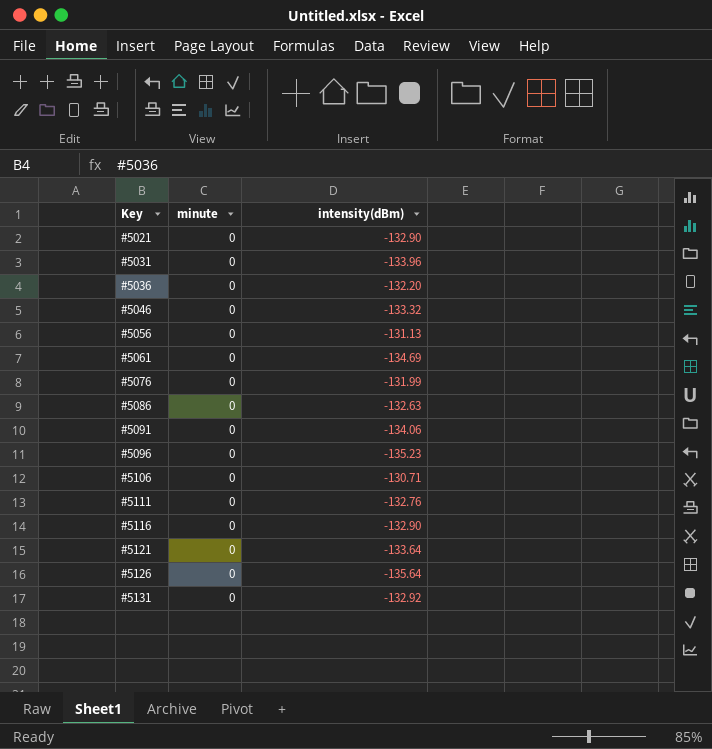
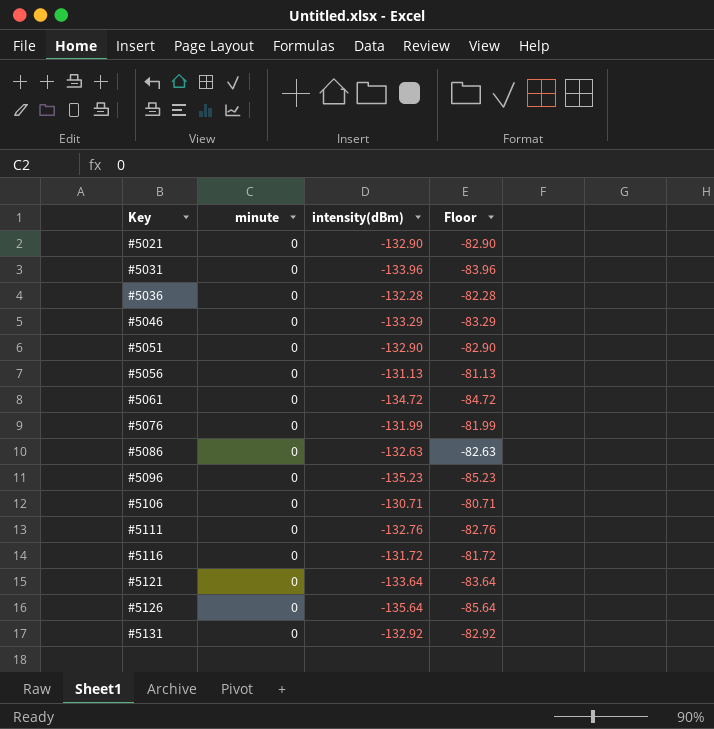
column Floor | formula: none -> [intensity(dBm)] + 50
row #5091: 0 | -134.06 -> none
#5036 | intensity(dBm): -132.20 -> -132.28
#5046 | intensity(dBm): -133.32 -> -133.29
row #5051: none -> 0 | -132.90 | -82.90
#5061 | intensity(dBm): -134.69 -> -134.72
#5116 | intensity(dBm): -132.90 -> -131.72

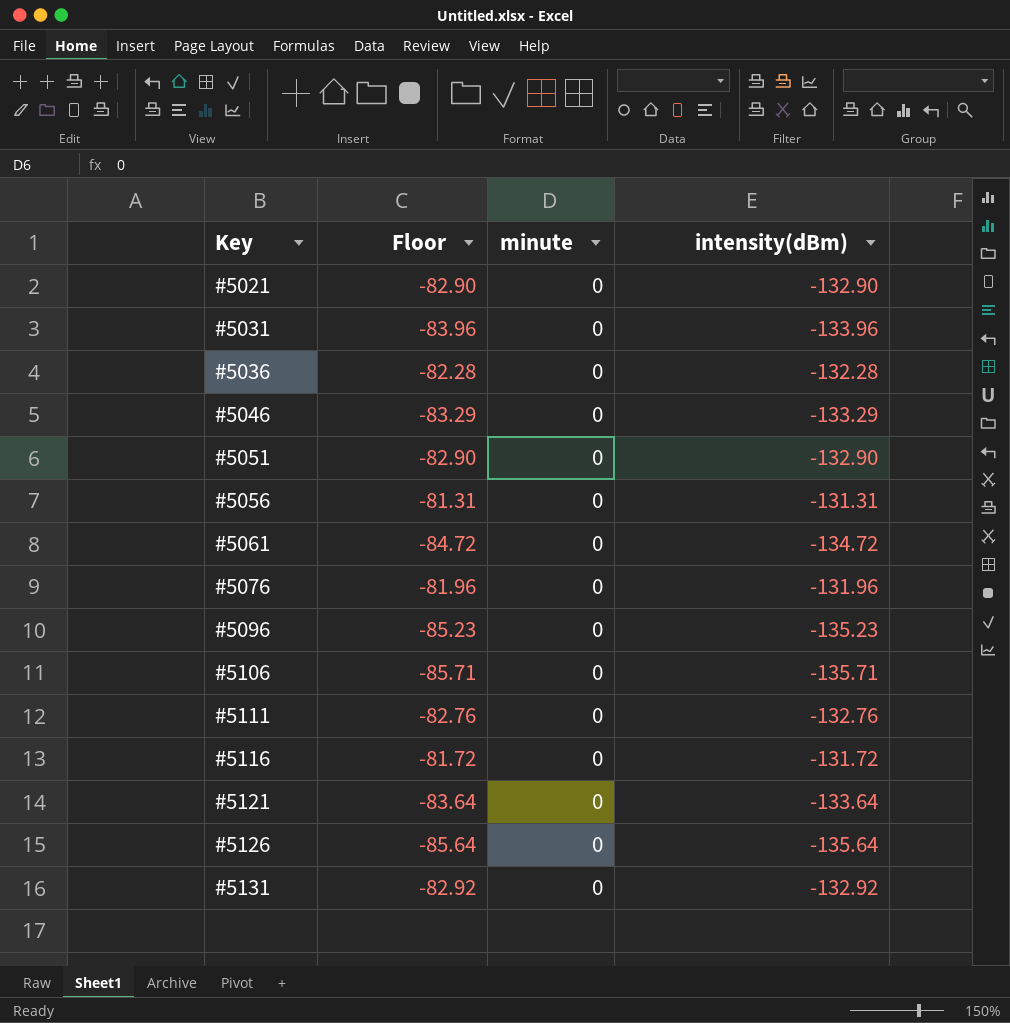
column Floor | position: 4 -> 2
row #5086: 0 | -132.63 | -82.63 -> none
#5056 | Floor: -81.13 -> -81.31
#5056 | intensity(dBm): -131.13 -> -131.31
#5076 | Floor: -81.99 -> -81.96
#5076 | intensity(dBm): -131.99 -> -131.96
#5106 | Floor: -80.71 -> -85.71
#5106 | intensity(dBm): -130.71 -> -135.71

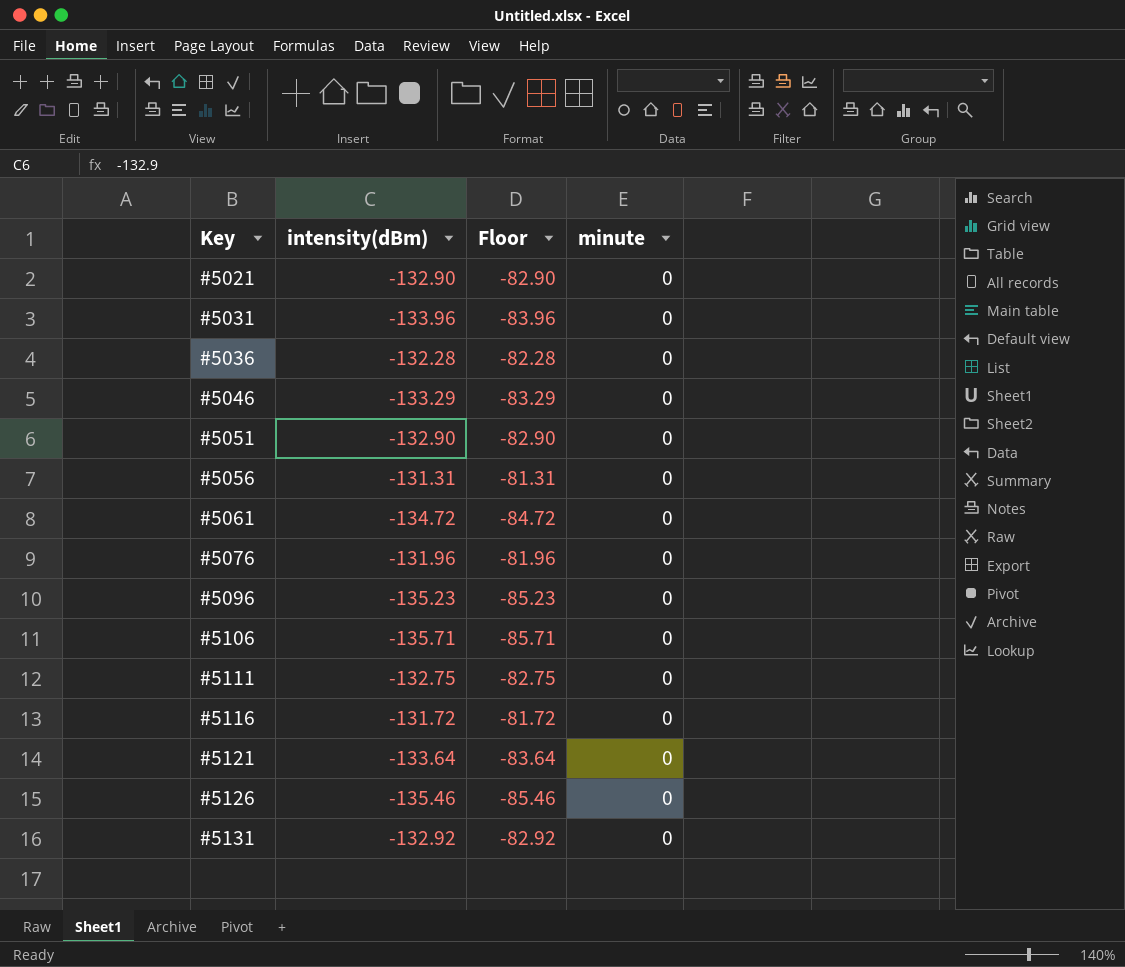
column intensity(dBm) | position: 4 -> 2
#5111 | intensity(dBm): -132.76 -> -132.75
#5111 | Floor: -82.76 -> -82.75
#5126 | intensity(dBm): -135.64 -> -135.46
#5126 | Floor: -85.64 -> -85.46

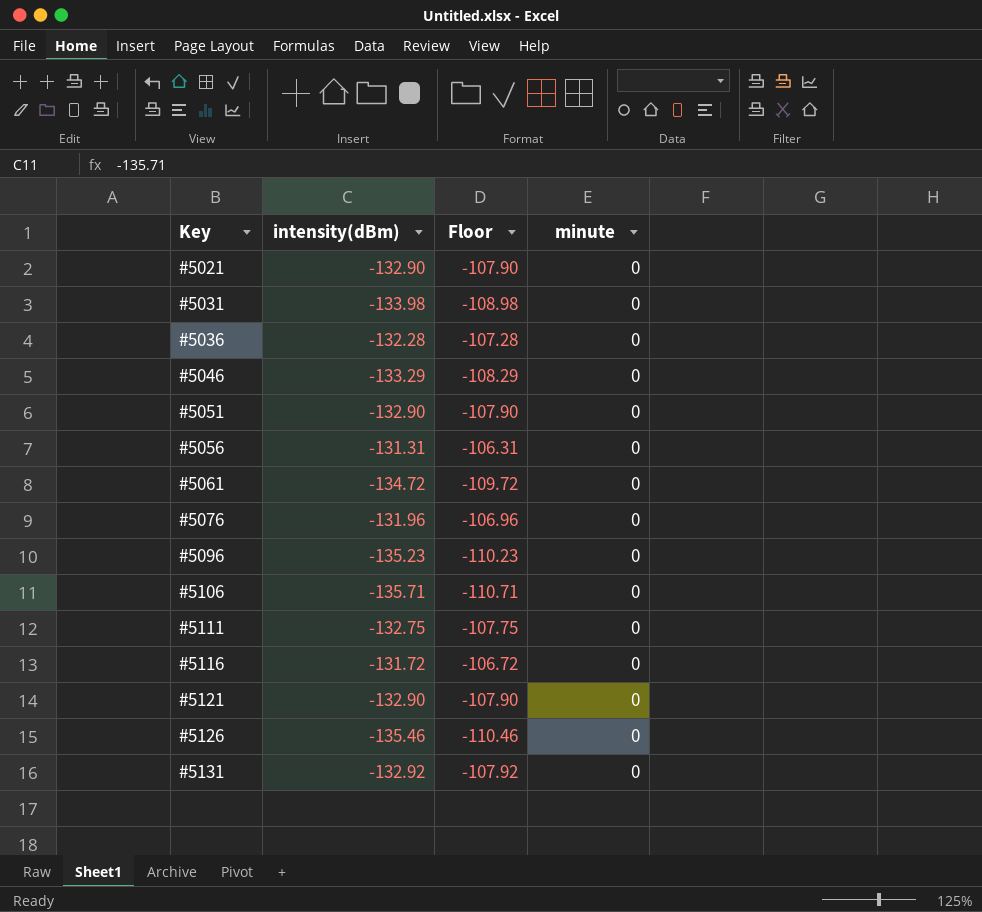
column Floor | formula: [intensity(dBm)] + 50 -> [intensity(dBm)] + 25
#5031 | intensity(dBm): -133.96 -> -133.98
#5121 | intensity(dBm): -133.64 -> -132.90

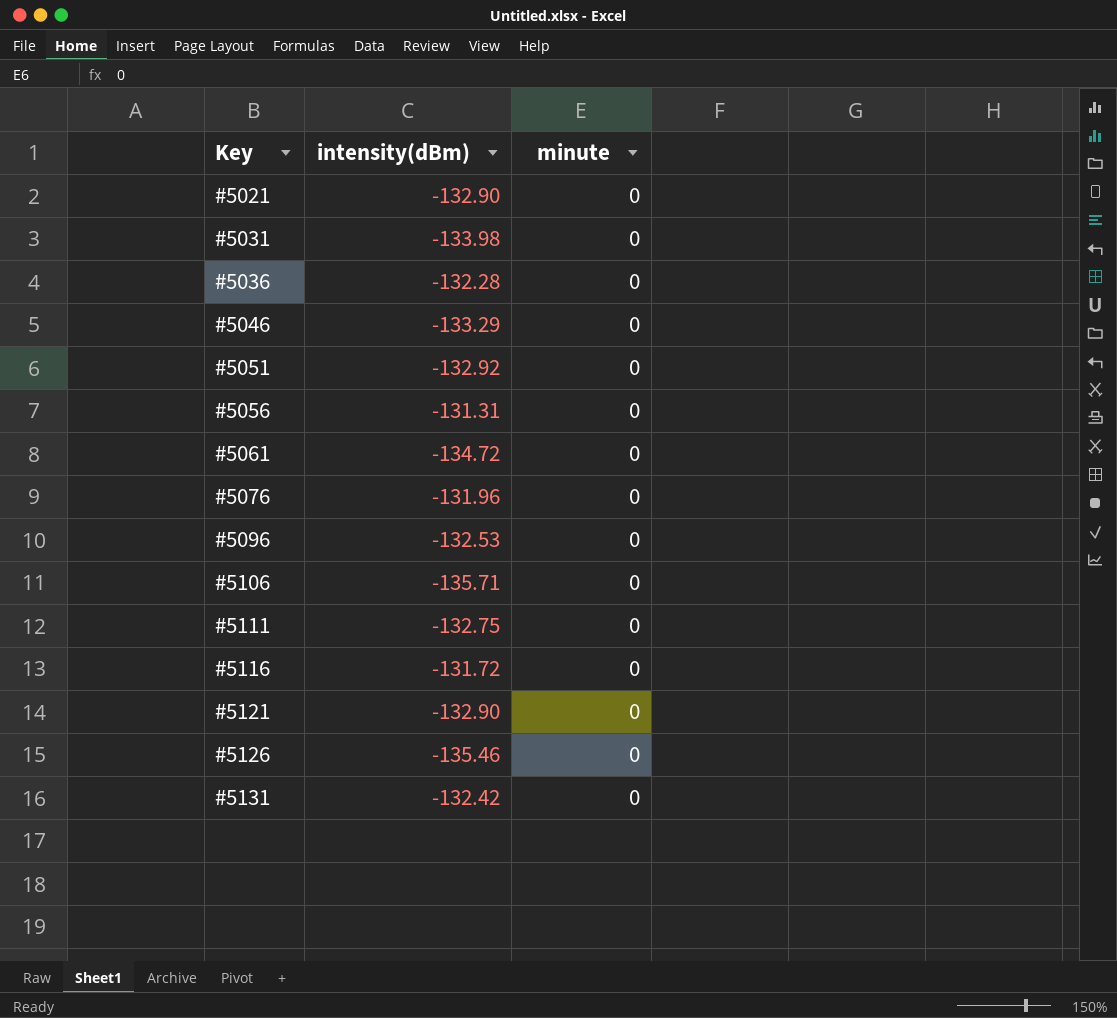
column Floor | formula: [intensity(dBm)] + 25 -> none
#5051 | intensity(dBm): -132.90 -> -132.92
#5096 | intensity(dBm): -135.23 -> -132.53
#5131 | intensity(dBm): -132.92 -> -132.42

